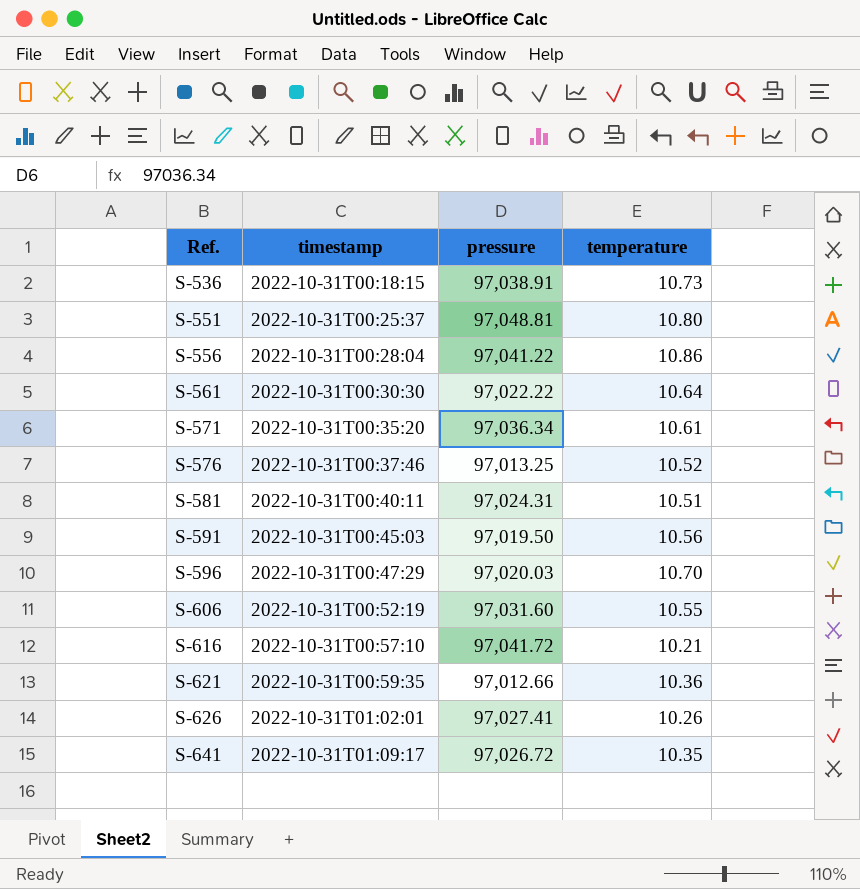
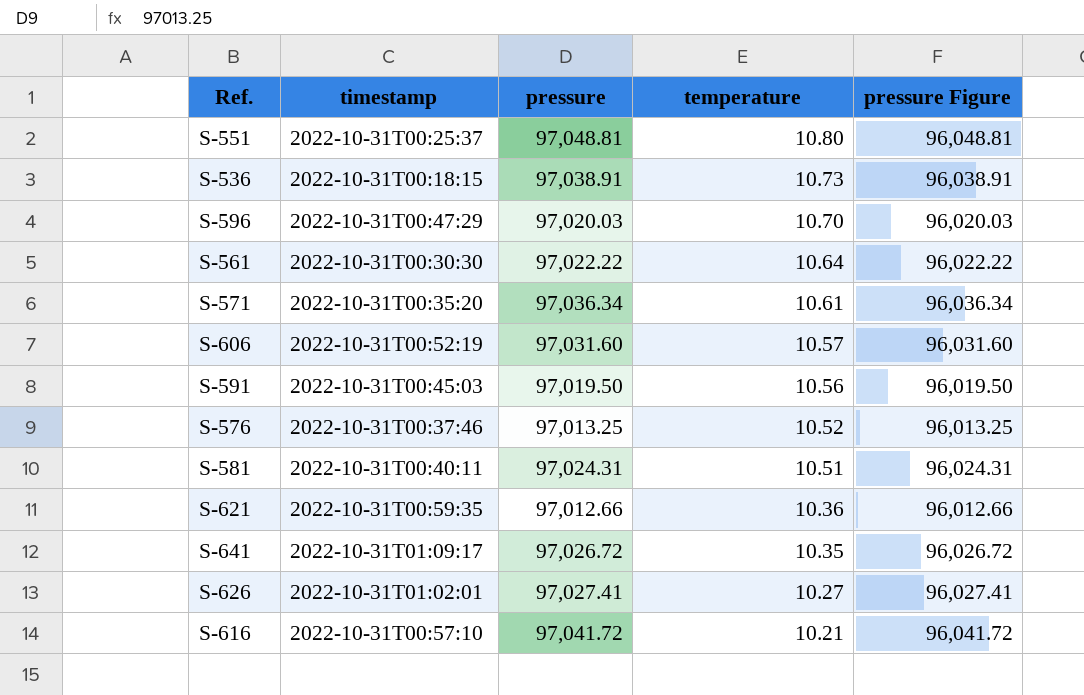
row order: Ref. ascending -> temperature descending
column pressure Figure | formula: none -> [pressure] - 1000
row S-556: 2022-10-31T00:28:04 | 97,041.22 | 10.86 -> none
S-606 | temperature: 10.55 -> 10.57
S-626 | temperature: 10.26 -> 10.27

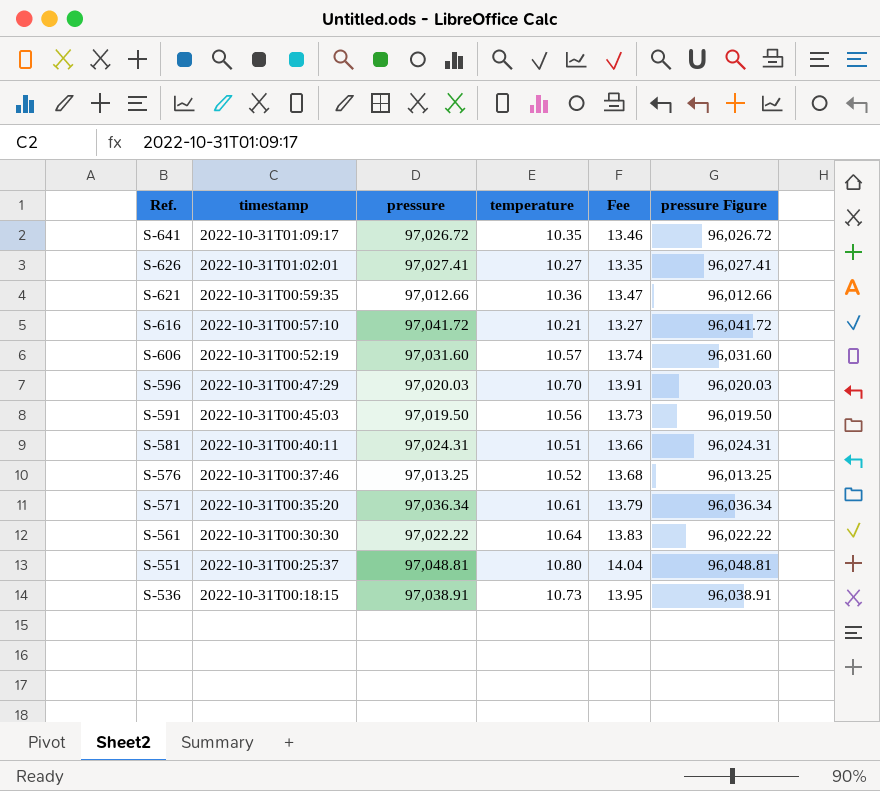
row order: temperature descending -> Ref. descending
column Fee | formula: none -> [temperature] * 1.3

